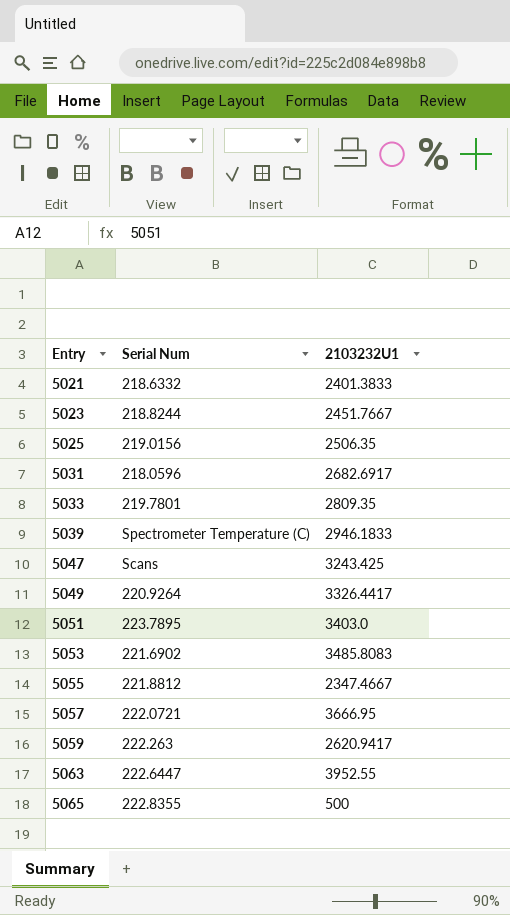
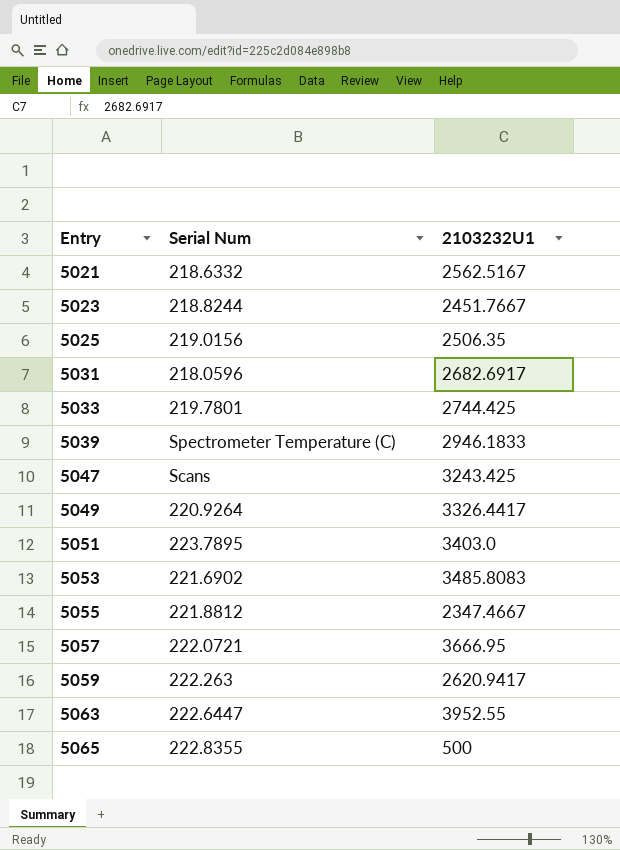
5021 | 2103232U1: 2401.3833 -> 2562.5167
5033 | 2103232U1: 2809.35 -> 2744.425

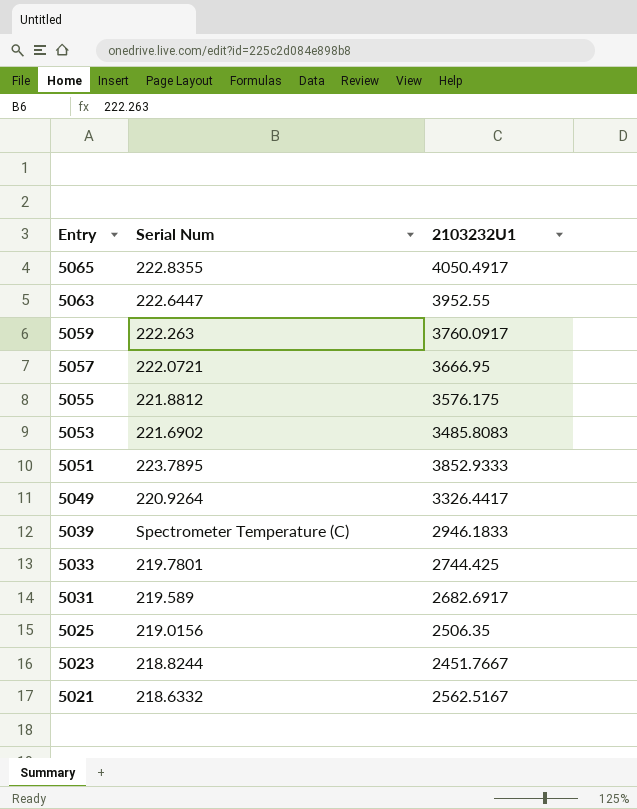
row order: Entry ascending -> Entry descending
row 5047: Scans | 3243.425 -> none
5065 | 2103232U1: 500 -> 4050.4917
5059 | 2103232U1: 2620.9417 -> 3760.0917
5055 | 2103232U1: 2347.4667 -> 3576.175
5051 | 2103232U1: 3403.0 -> 3852.9333
5031 | Serial Num: 218.0596 -> 219.589

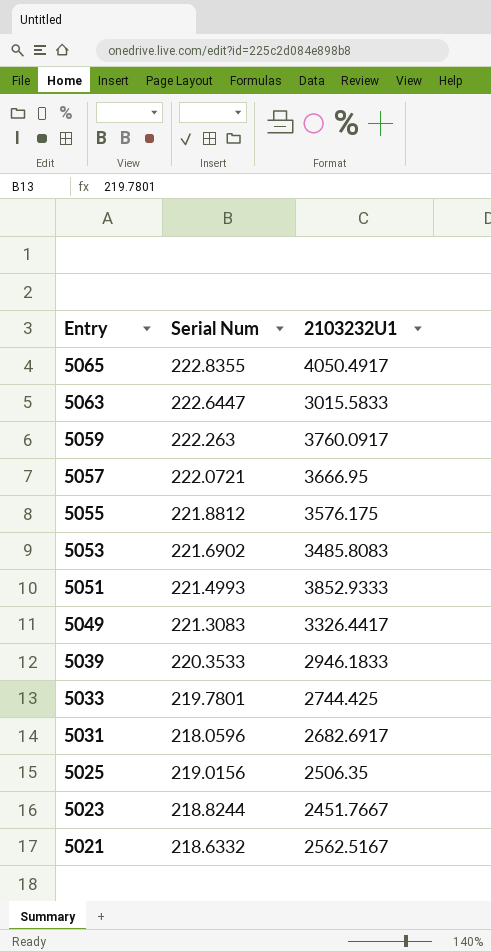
5063 | 2103232U1: 3952.55 -> 3015.5833
5051 | Serial Num: 223.7895 -> 221.4993
5049 | Serial Num: 220.9264 -> 221.3083
5039 | Serial Num: Spectrometer Temperature (C) -> 220.3533
5031 | Serial Num: 219.589 -> 218.0596

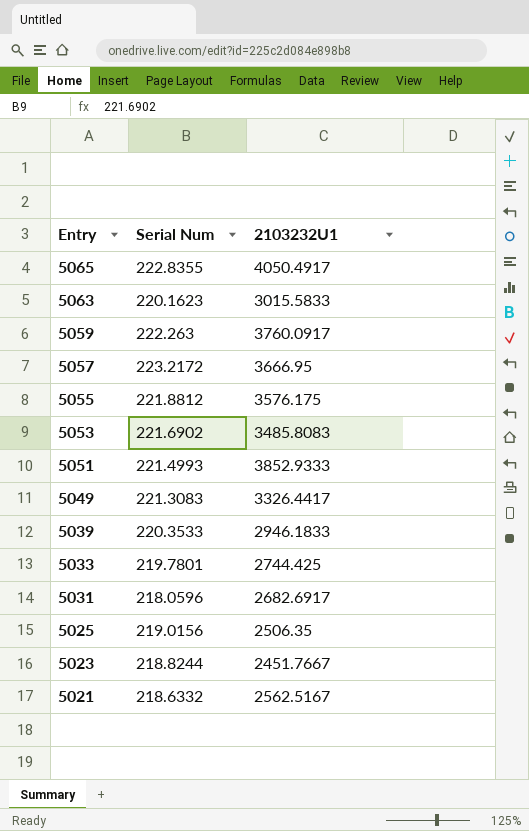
5063 | Serial Num: 222.6447 -> 220.1623
5057 | Serial Num: 222.0721 -> 223.2172

